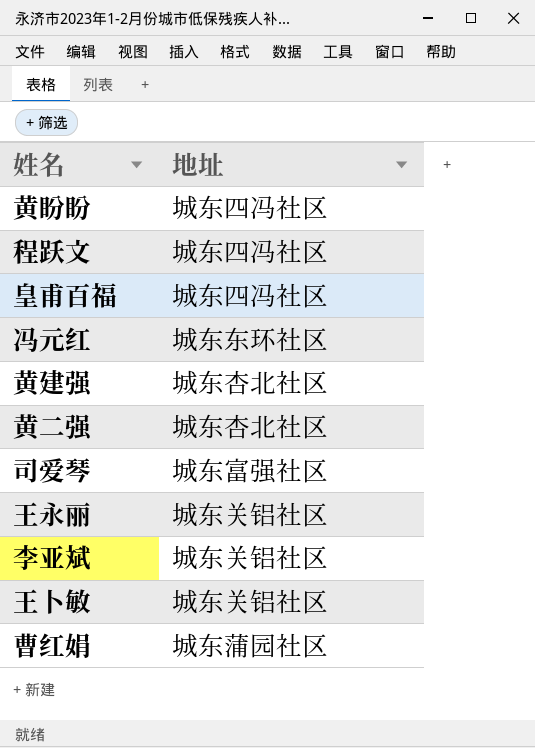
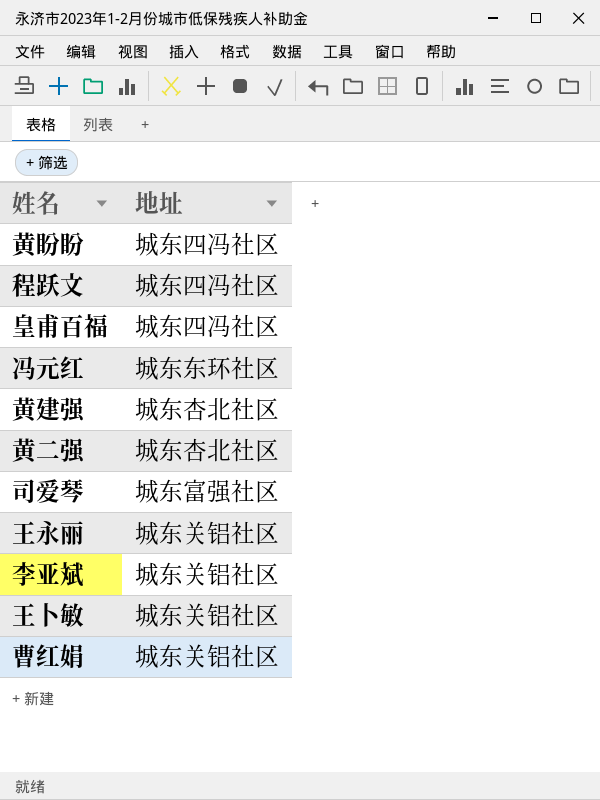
曹红娟 | 地址: 城东蒲园社区 -> 城东关铝社区

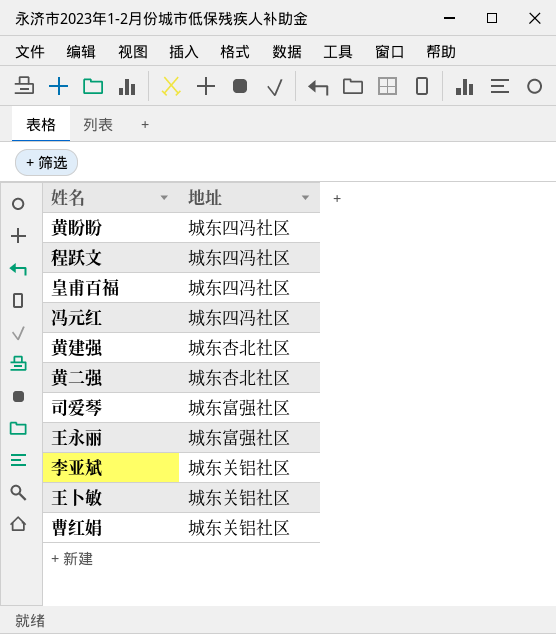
冯元红 | 地址: 城东东环社区 -> 城东四冯社区
王永丽 | 地址: 城东关铝社区 -> 城东富强社区

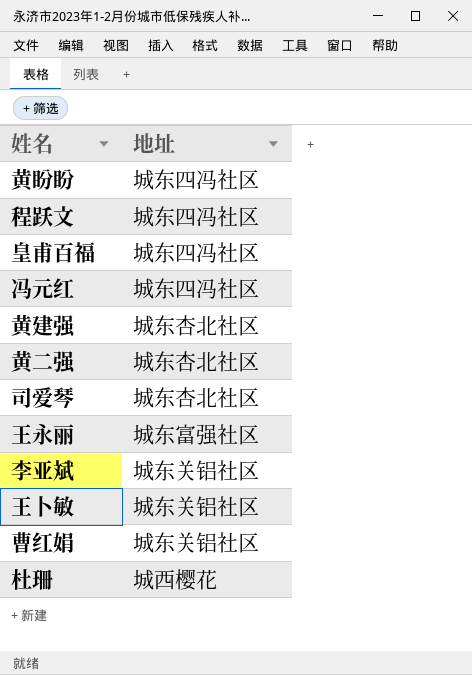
司爱琴 | 地址: 城东富强社区 -> 城东杏北社区
row 杜珊: none -> 城西樱花

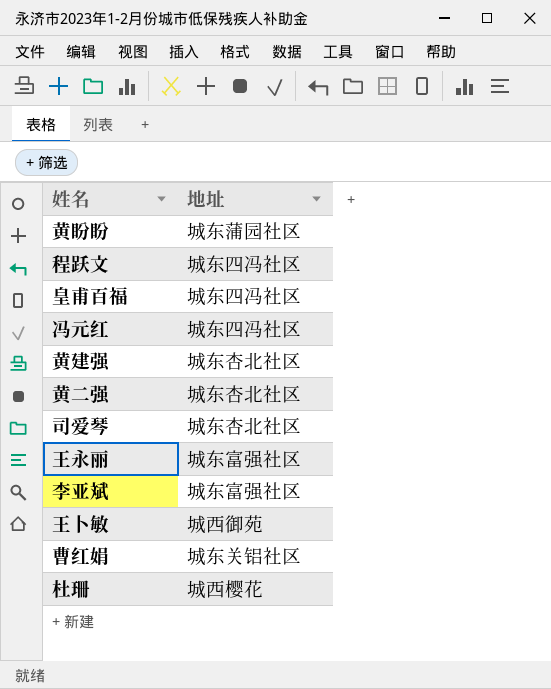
黄盼盼 | 地址: 城东四冯社区 -> 城东蒲园社区
李亚斌 | 地址: 城东关铝社区 -> 城东富强社区
王卜敏 | 地址: 城东关铝社区 -> 城西御苑

